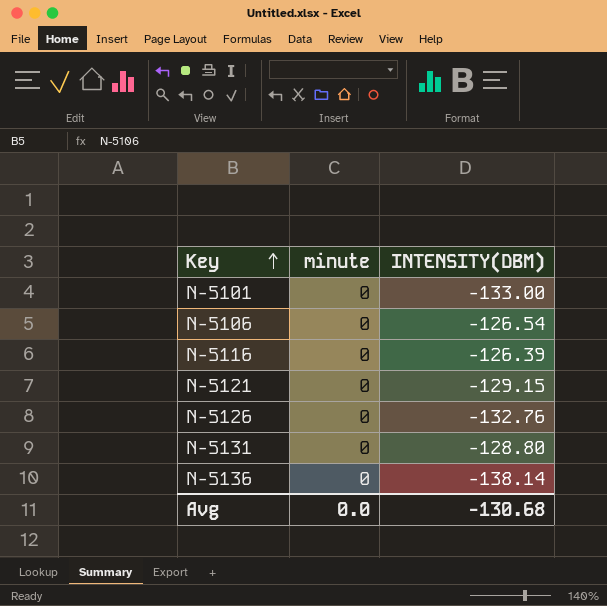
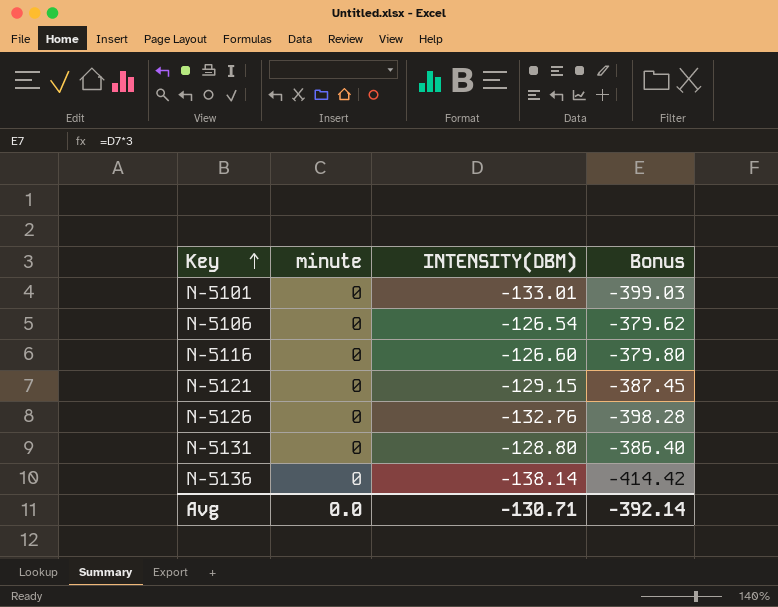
column Bonus | formula: none -> [INTENSITY(DBM)] * 3
N-5101 | INTENSITY(DBM): -133.00 -> -133.01
N-5116 | INTENSITY(DBM): -126.39 -> -126.60
Avg | INTENSITY(DBM): -130.68 -> -130.71

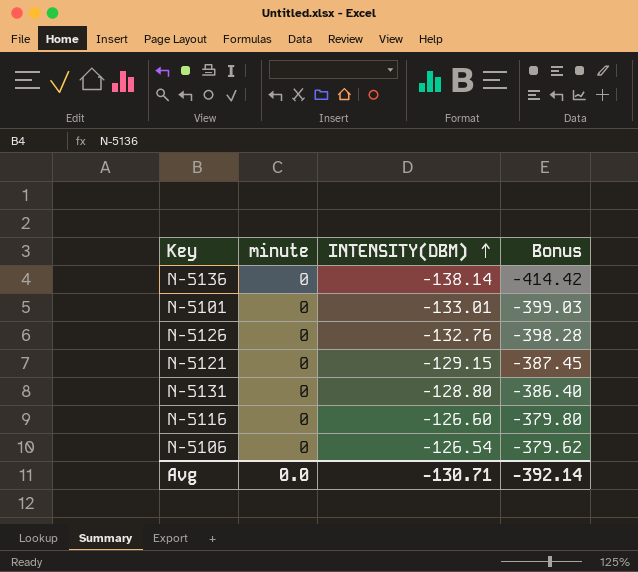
row order: Key ascending -> INTENSITY(DBM) ascending

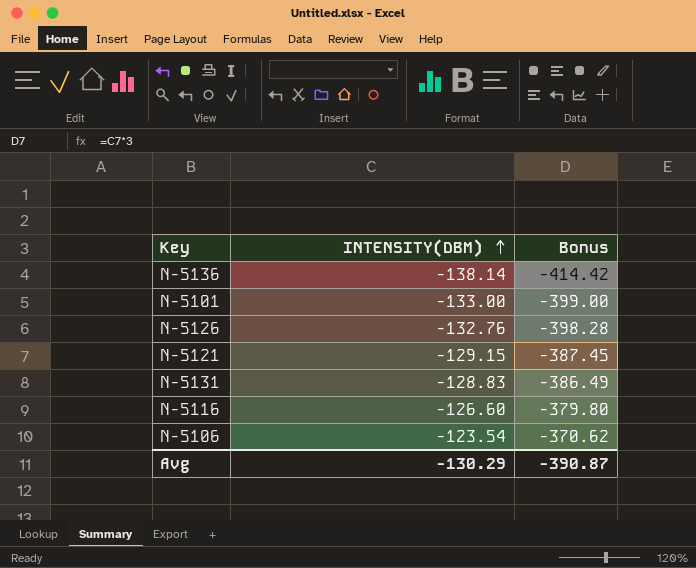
column minute | position: 2 -> none
N-5101 | INTENSITY(DBM): -133.01 -> -133.00
N-5101 | Bonus: -399.03 -> -399.00
N-5131 | INTENSITY(DBM): -128.80 -> -128.83
N-5131 | Bonus: -386.40 -> -386.49
N-5106 | INTENSITY(DBM): -126.54 -> -123.54
N-5106 | Bonus: -379.62 -> -370.62
Avg | INTENSITY(DBM): -130.71 -> -130.29
Avg | Bonus: -392.14 -> -390.87

